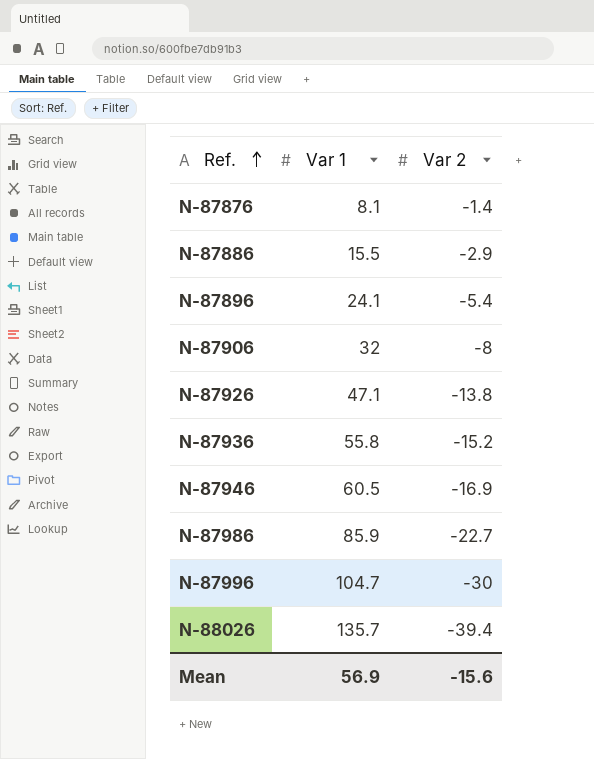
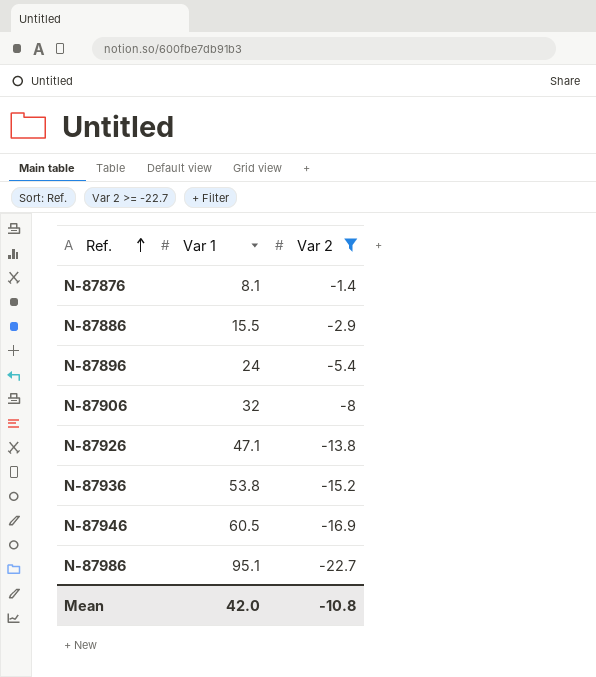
filter: none -> Var 2 >= -22.7
N-87896 | Var 1: 24.1 -> 24
N-87936 | Var 1: 55.8 -> 53.8
N-87986 | Var 1: 85.9 -> 95.1
Mean | Var 1: 56.9 -> 42.0
Mean | Var 2: -15.6 -> -10.8

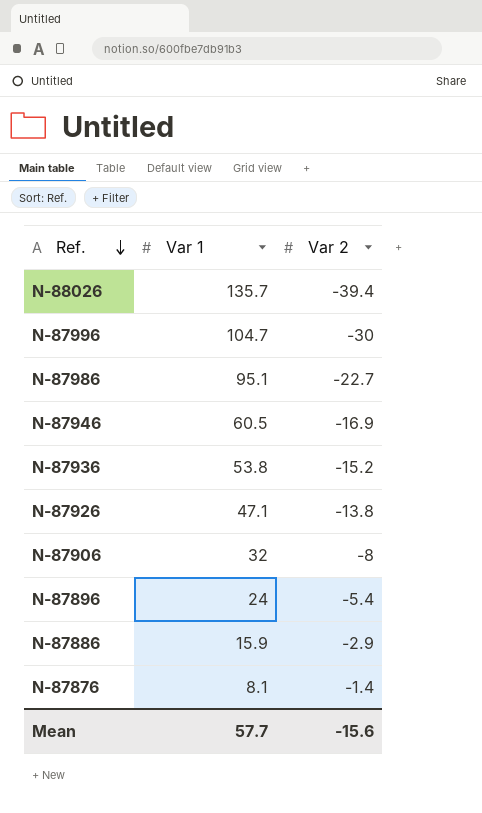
filter: Var 2 >= -22.7 -> none
row order: Ref. ascending -> Ref. descending
N-87886 | Var 1: 15.5 -> 15.9
Mean | Var 1: 42.0 -> 57.7
Mean | Var 2: -10.8 -> -15.6

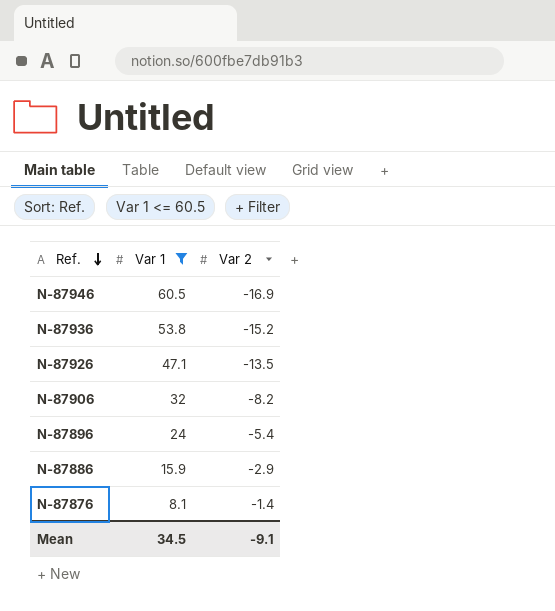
filter: none -> Var 1 <= 60.5
N-87926 | Var 2: -13.8 -> -13.5
N-87906 | Var 2: -8 -> -8.2
Mean | Var 1: 57.7 -> 34.5
Mean | Var 2: -15.6 -> -9.1

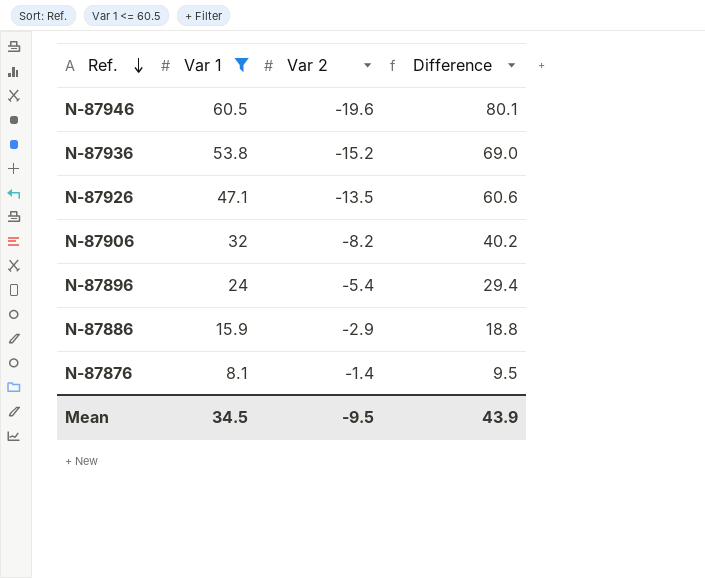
column Difference | formula: none -> [Var 1] - [Var 2]
N-87946 | Var 2: -16.9 -> -19.6
Mean | Var 2: -9.1 -> -9.5

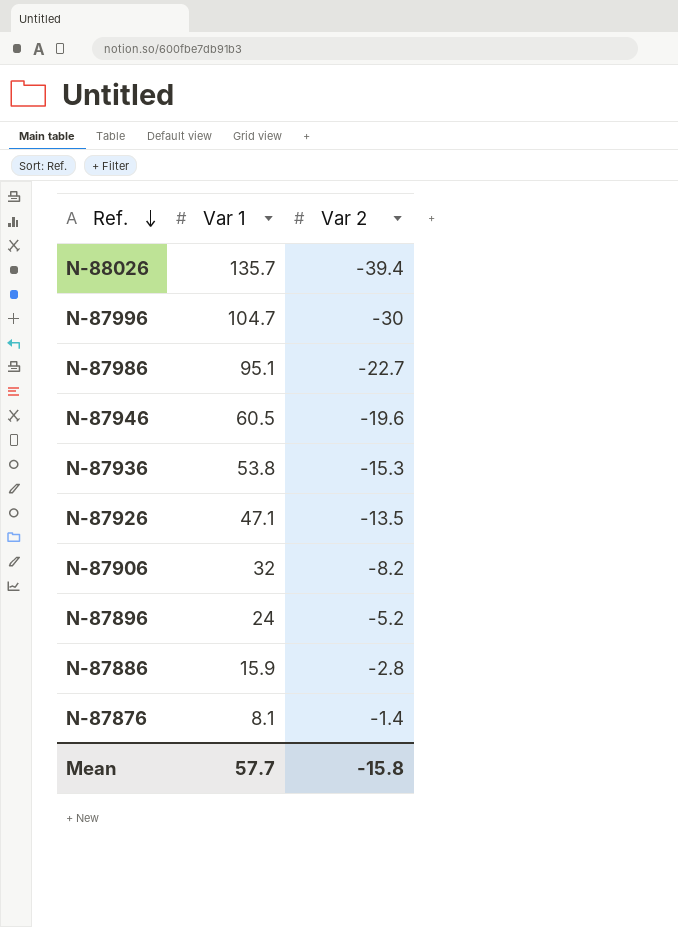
filter: Var 1 <= 60.5 -> none
column Difference | formula: [Var 1] - [Var 2] -> none
N-87936 | Var 2: -15.2 -> -15.3
N-87896 | Var 2: -5.4 -> -5.2
N-87886 | Var 2: -2.9 -> -2.8
Mean | Var 1: 34.5 -> 57.7
Mean | Var 2: -9.5 -> -15.8

